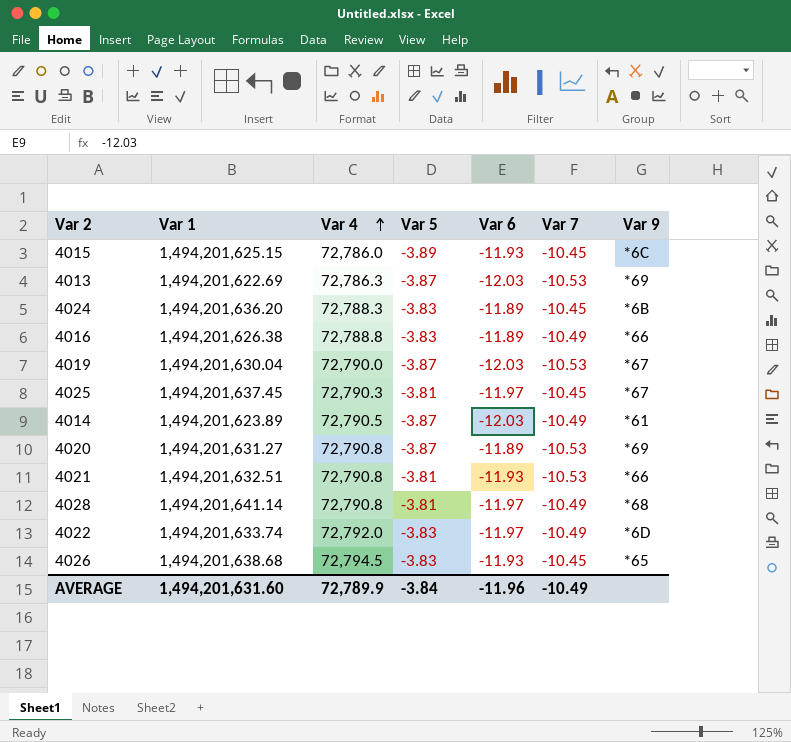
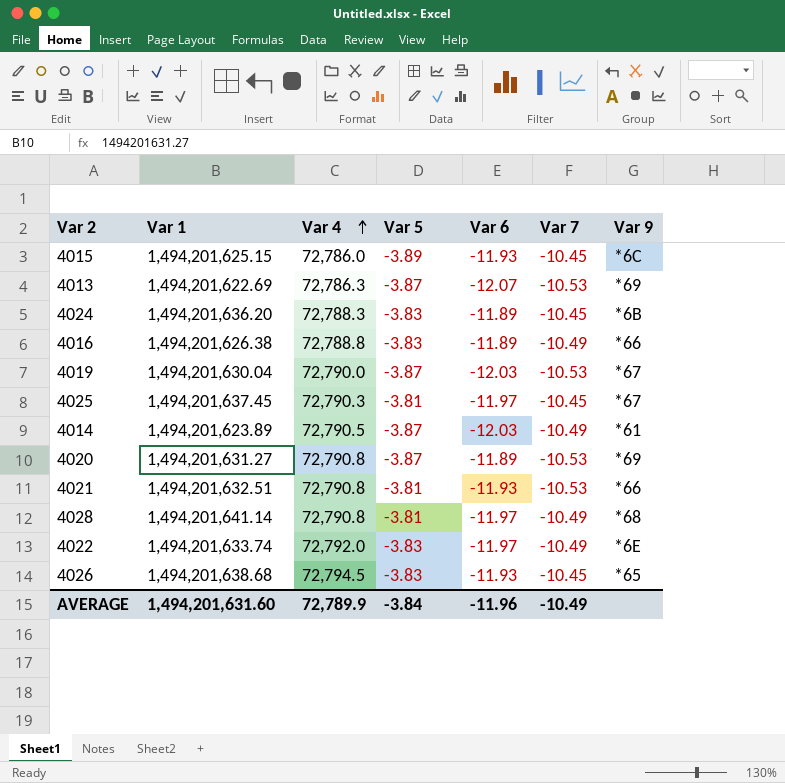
4013 | Var 6: -12.03 -> -12.07
4022 | Var 9: *6D -> *6E

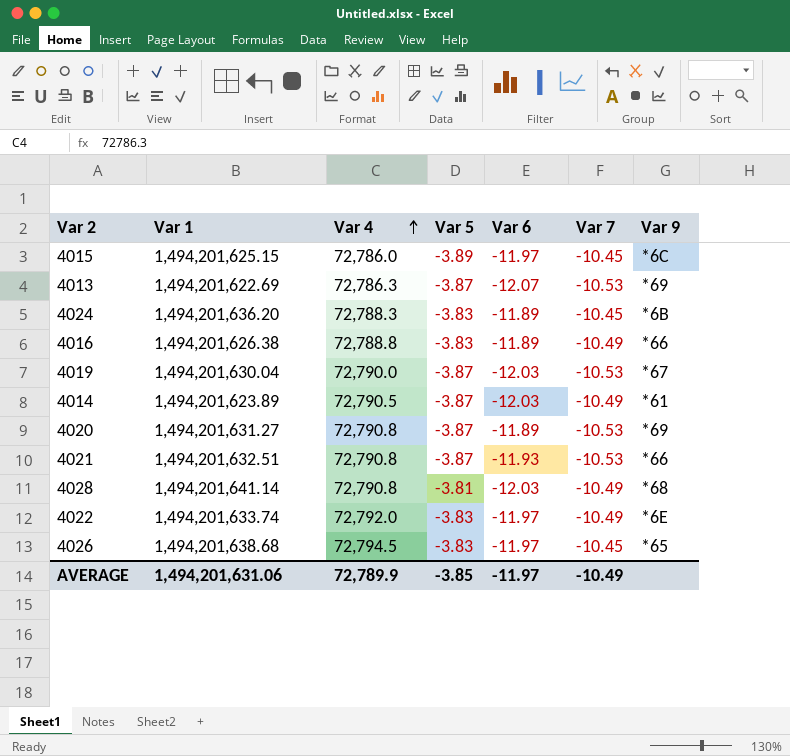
row 4025: 1,494,201,637.45 | 72,790.3 | -3.81 | -11.97 | -10.45 | *67 -> none
4015 | Var 6: -11.93 -> -11.97
4021 | Var 5: -3.81 -> -3.87
4028 | Var 6: -11.97 -> -12.03
4026 | Var 6: -11.93 -> -11.97
AVERAGE | Var 1: 1,494,201,631.60 -> 1,494,201,631.06
AVERAGE | Var 5: -3.84 -> -3.85
AVERAGE | Var 6: -11.96 -> -11.97

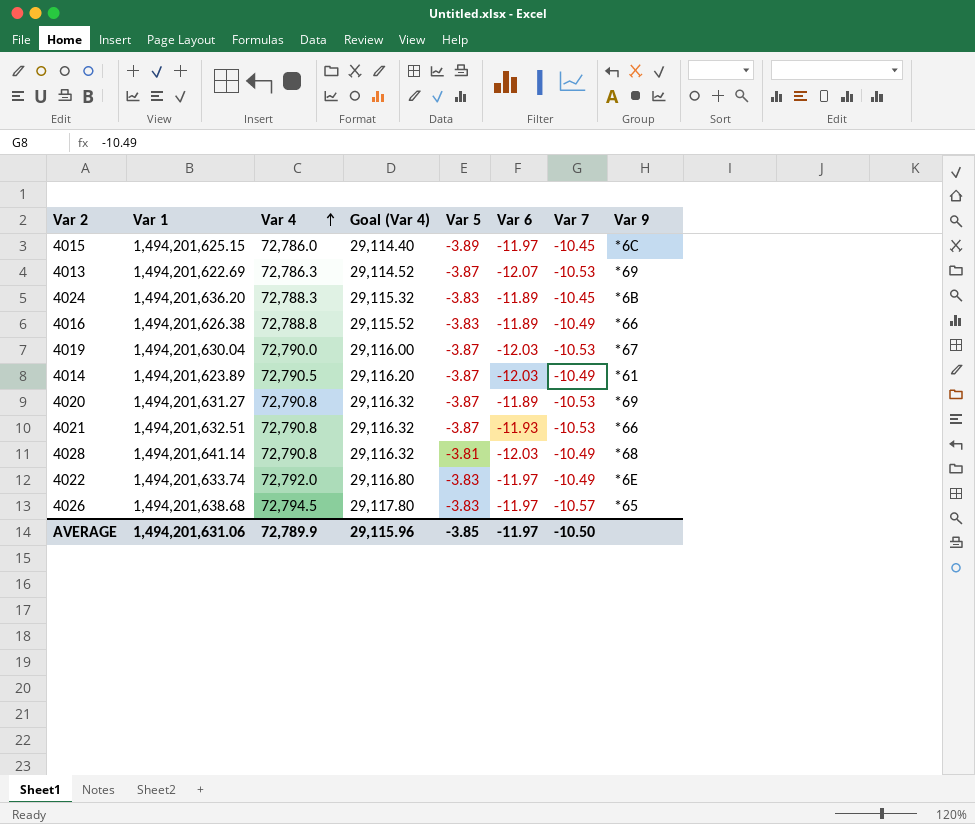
column Goal (Var 4) | formula: none -> [Var 4] * 0.4
4026 | Var 7: -10.45 -> -10.57
AVERAGE | Var 7: -10.49 -> -10.50

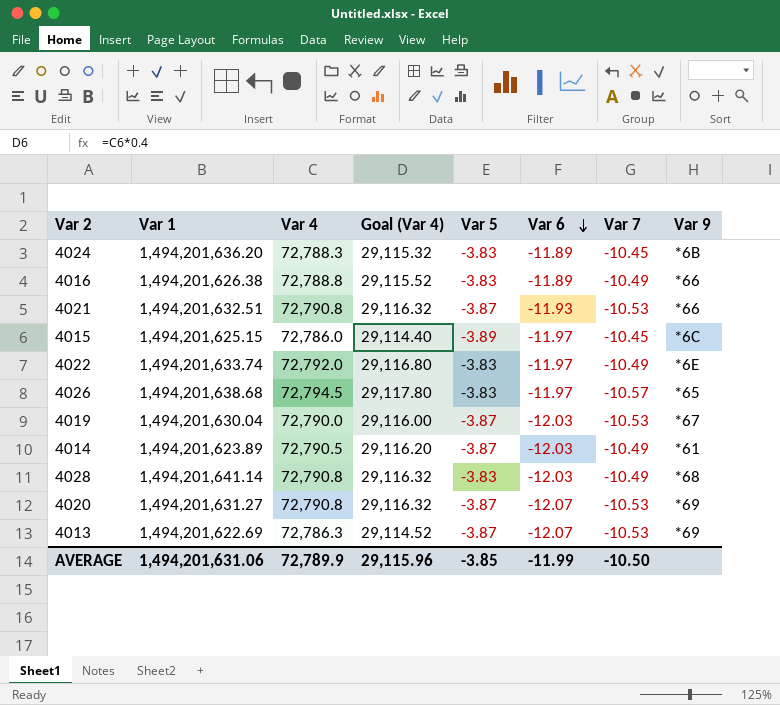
row order: Var 4 ascending -> Var 6 descending
4028 | Var 5: -3.81 -> -3.83
4020 | Var 6: -11.89 -> -12.07
AVERAGE | Var 6: -11.97 -> -11.99

